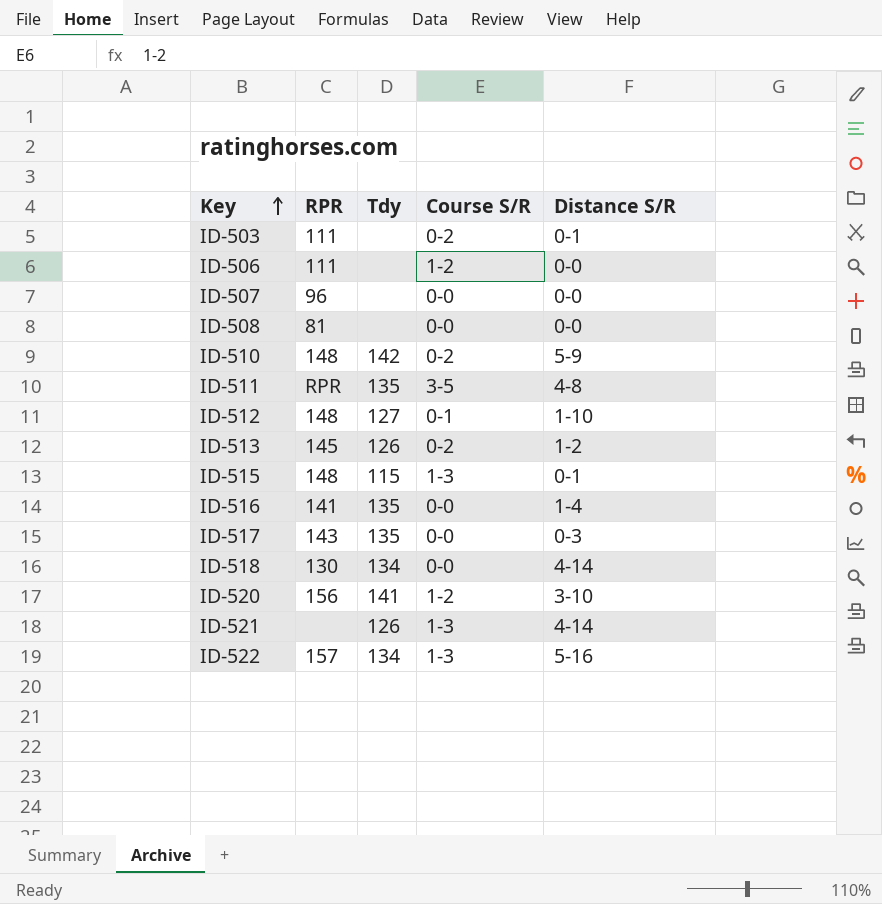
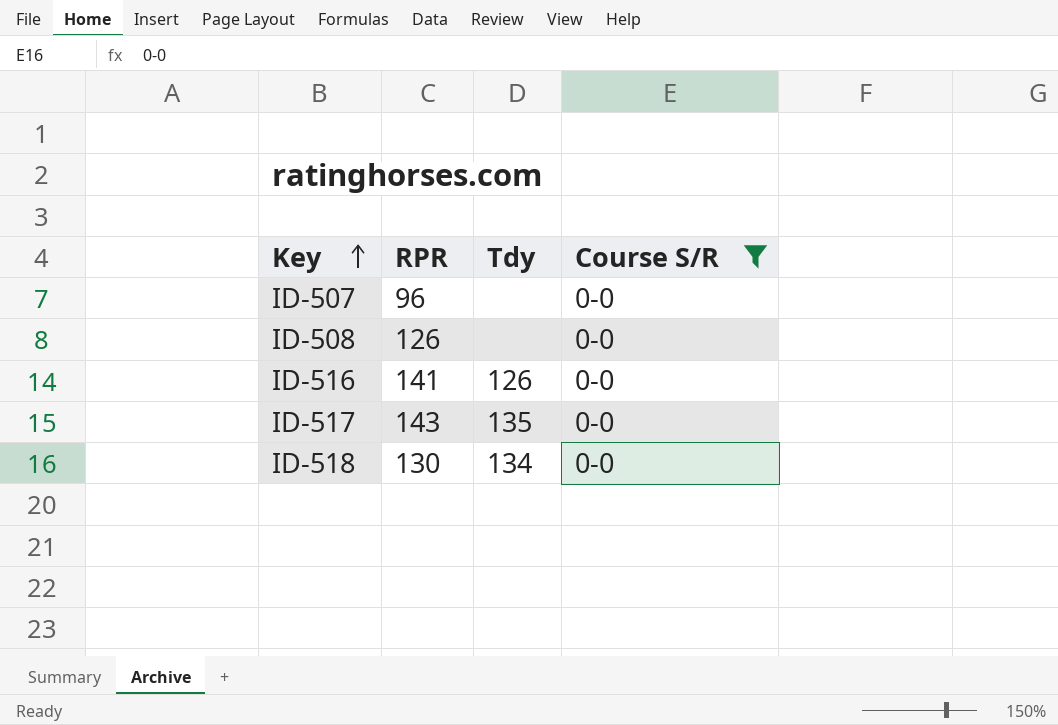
filter: none -> Course S/R = 0-0
column Distance S/R | position: 5 -> none
ID-508 | RPR: 81 -> 126
ID-516 | Tdy: 135 -> 126

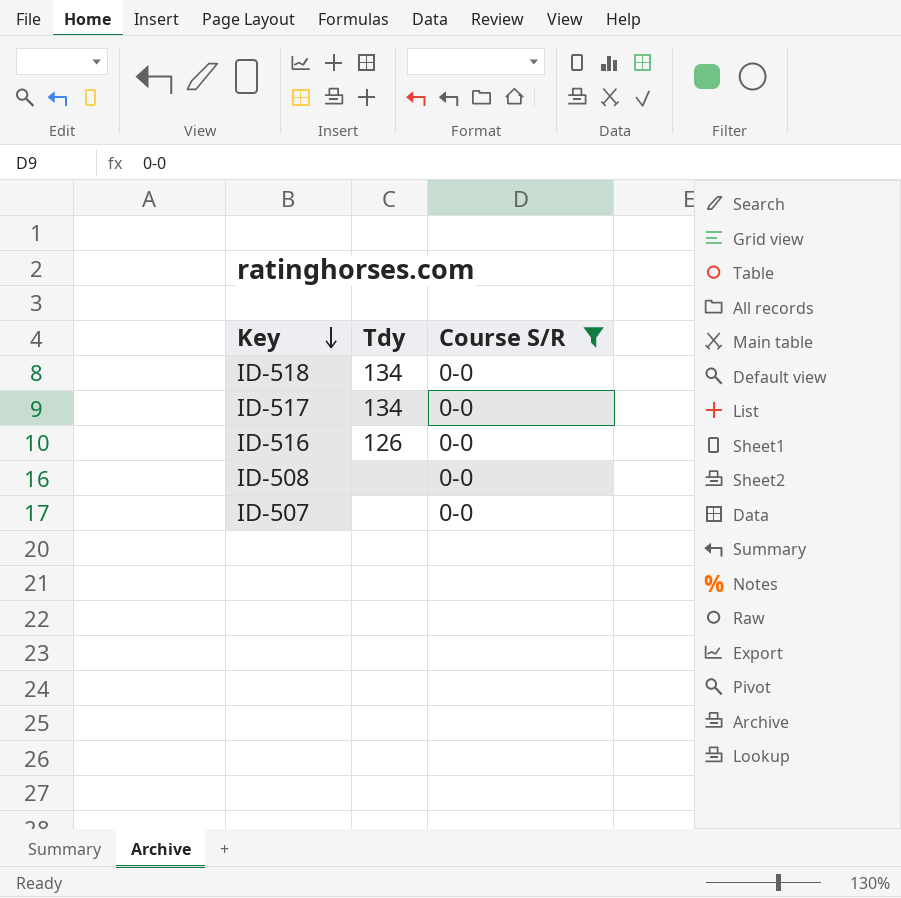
row order: Key ascending -> Key descending
column RPR | position: 2 -> none
ID-517 | Tdy: 135 -> 134

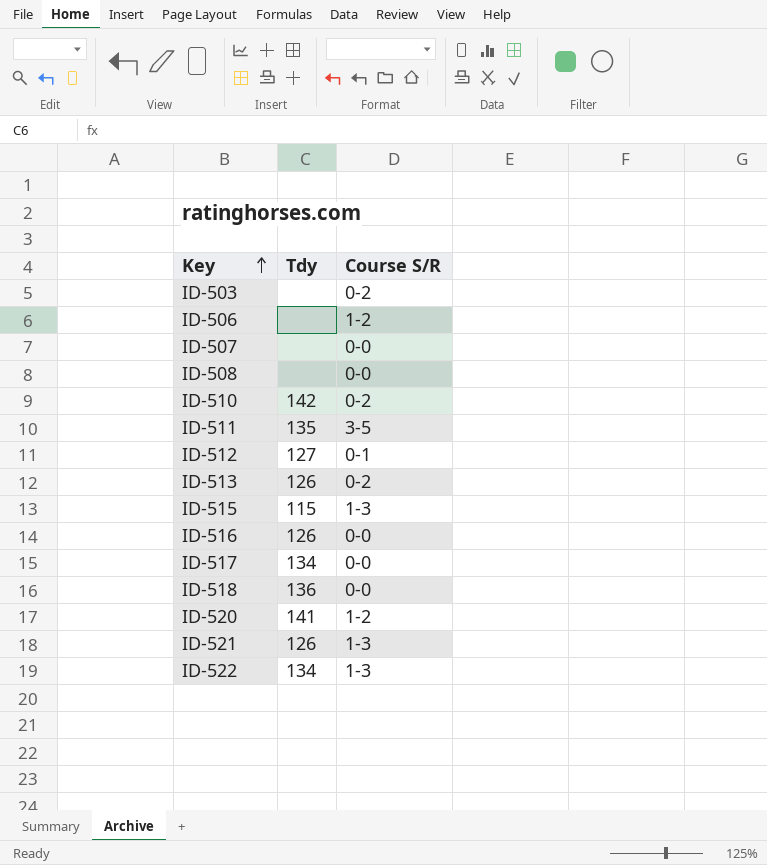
filter: Course S/R = 0-0 -> none
row order: Key descending -> Key ascending
ID-518 | Tdy: 134 -> 136

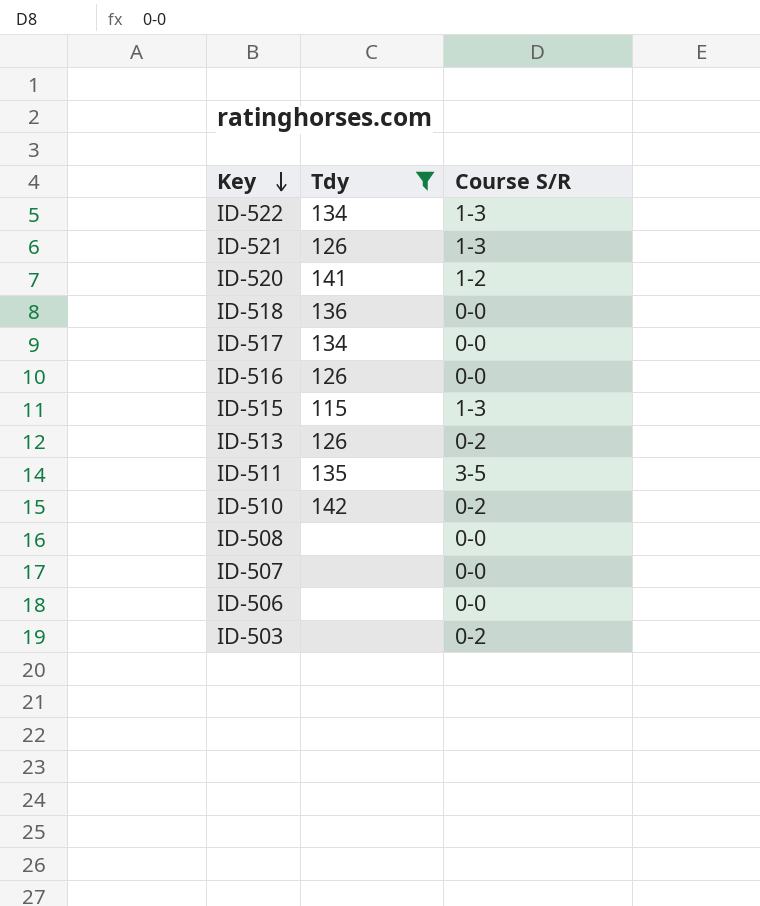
filter: none -> Tdy != 127
row order: Key ascending -> Key descending
ID-506 | Course S/R: 1-2 -> 0-0

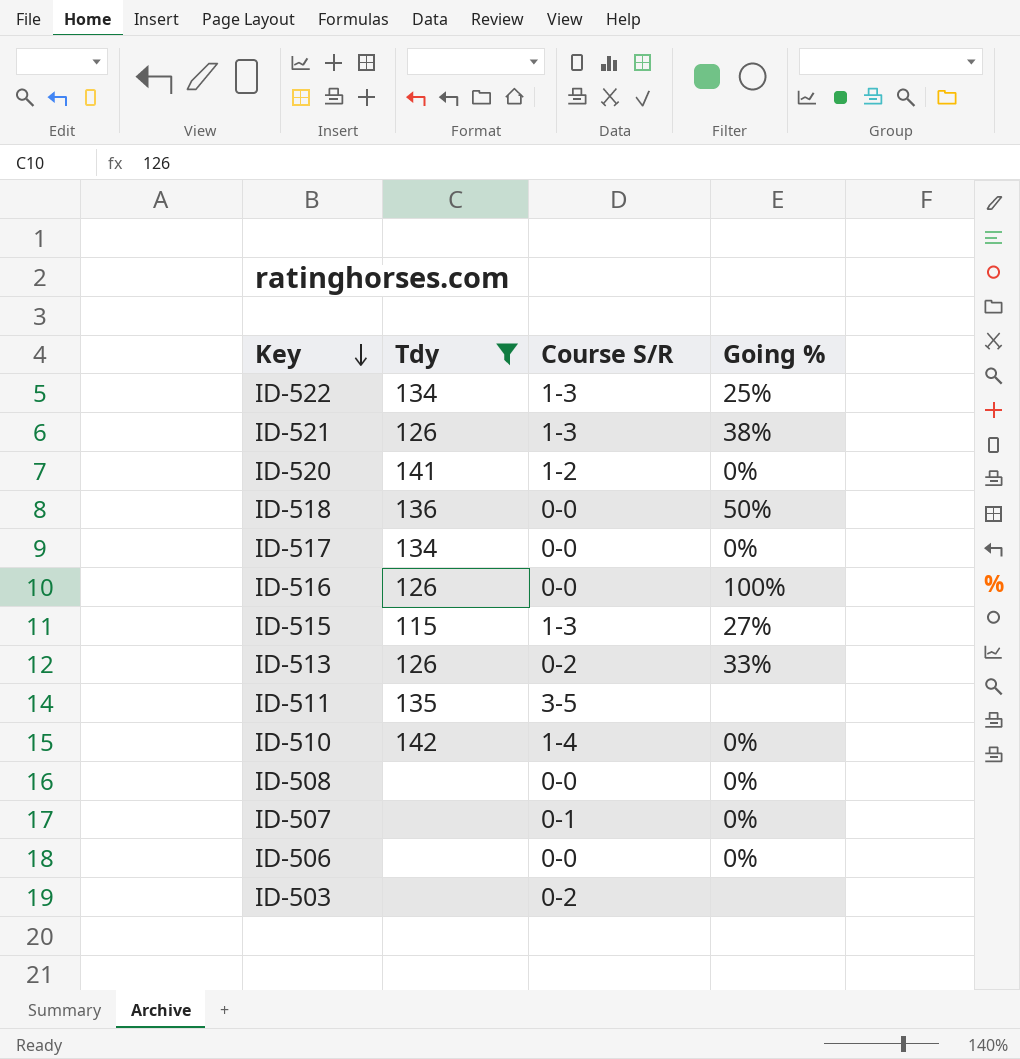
column Going % | position: none -> 4
ID-510 | Course S/R: 0-2 -> 1-4
ID-507 | Course S/R: 0-0 -> 0-1

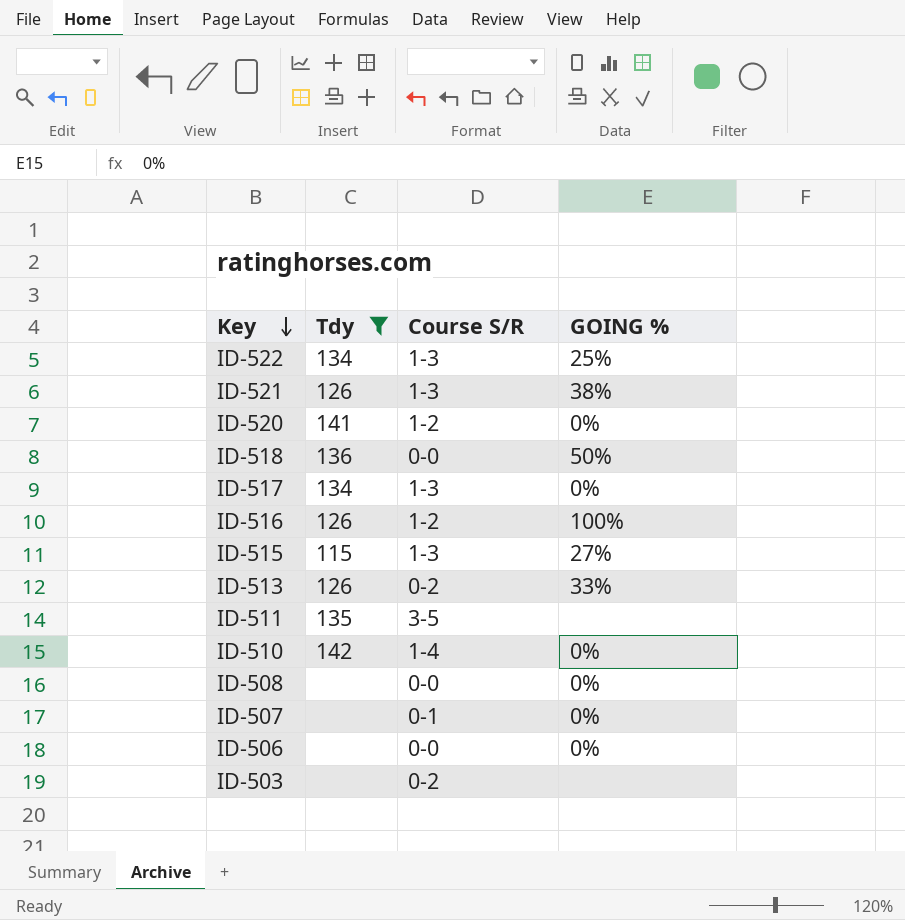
column name: Going % -> GOING %
ID-517 | Course S/R: 0-0 -> 1-3
ID-516 | Course S/R: 0-0 -> 1-2

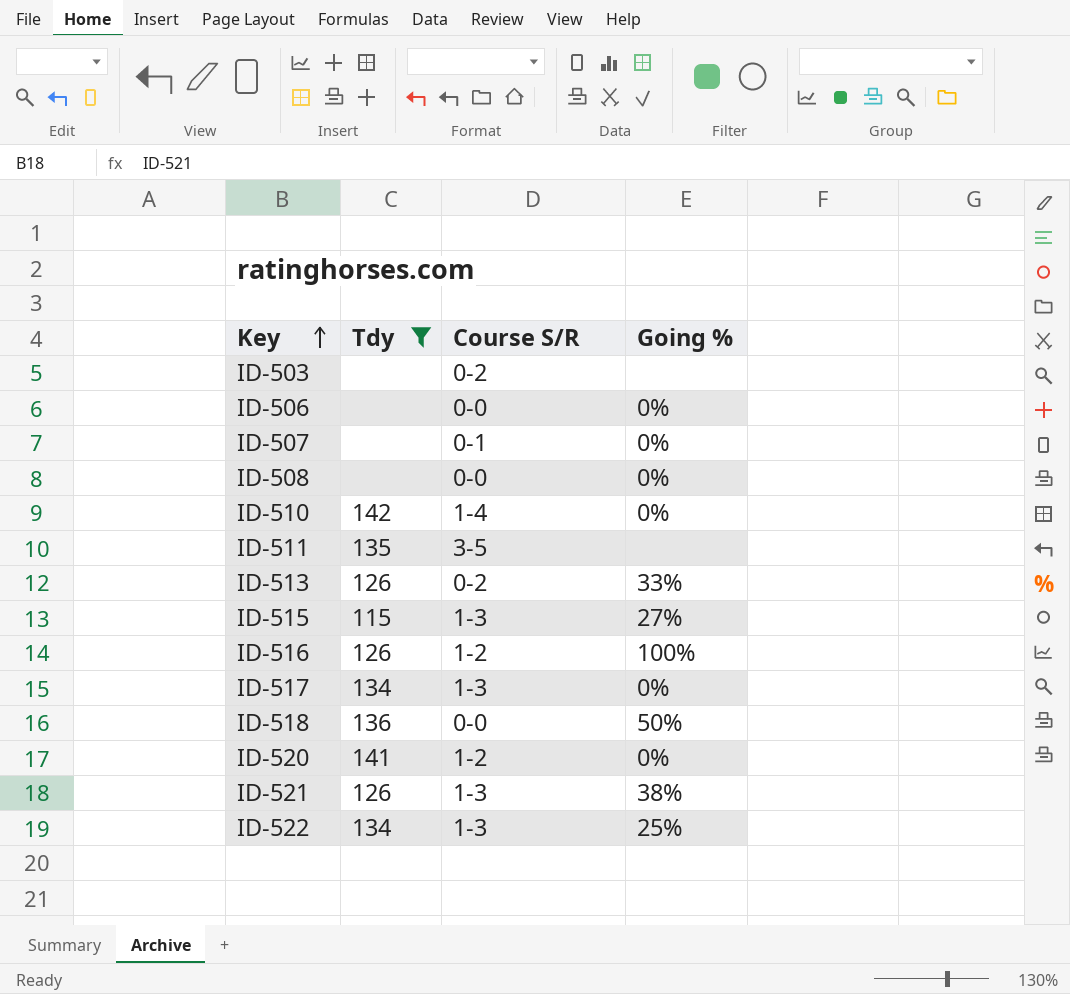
row order: Key descending -> Key ascending
column name: GOING % -> Going %

